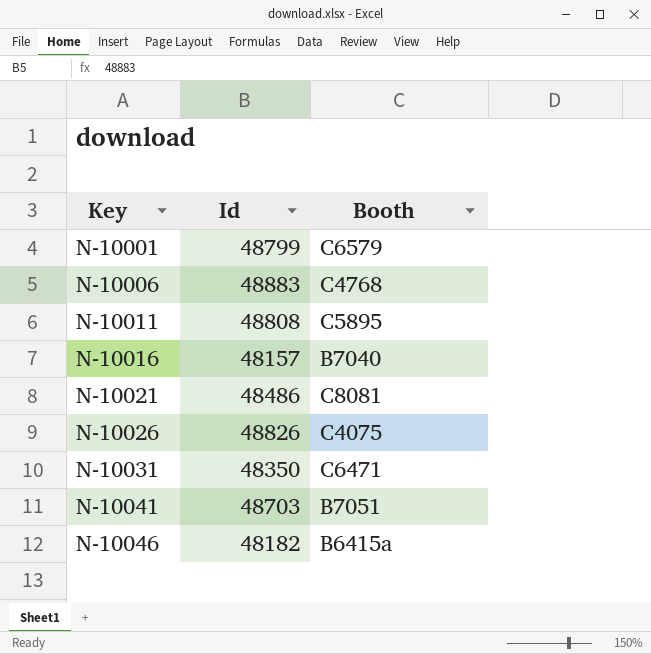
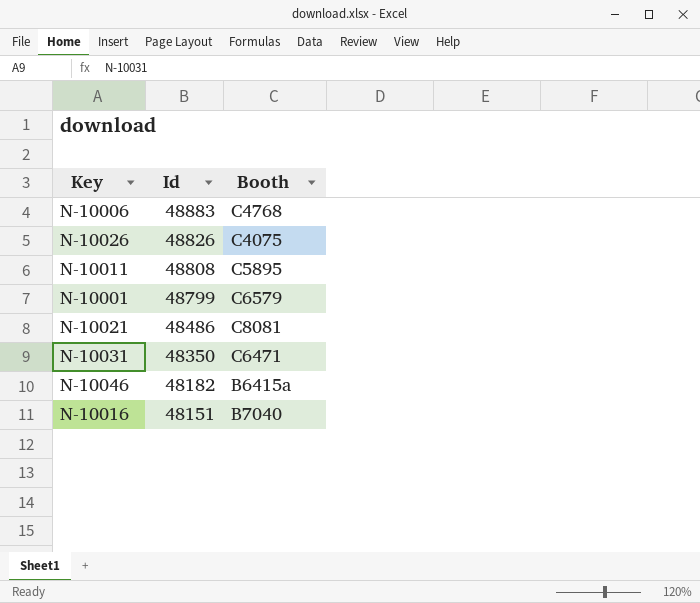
row order: Key ascending -> Id descending
row N-10041: 48703 | B7051 -> none
N-10016 | Id: 48157 -> 48151

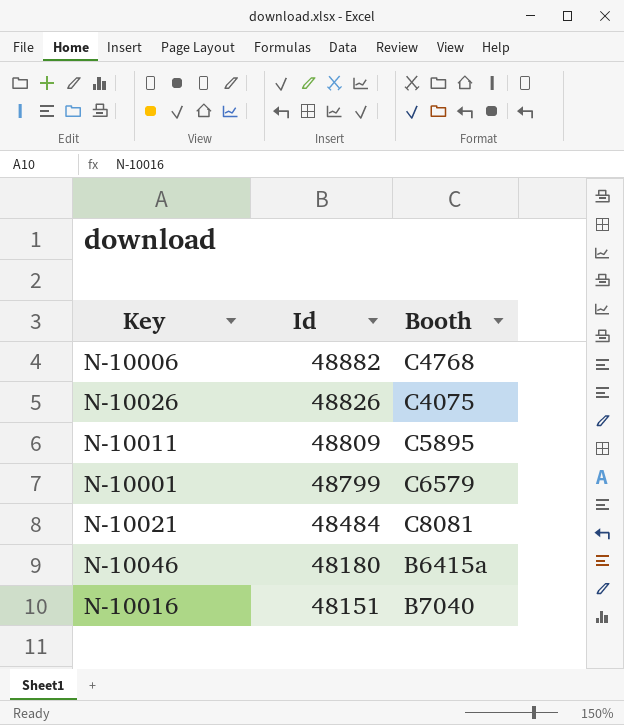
row N-10031: 48350 | C6471 -> none
N-10006 | Id: 48883 -> 48882
N-10011 | Id: 48808 -> 48809
N-10021 | Id: 48486 -> 48484
N-10046 | Id: 48182 -> 48180

